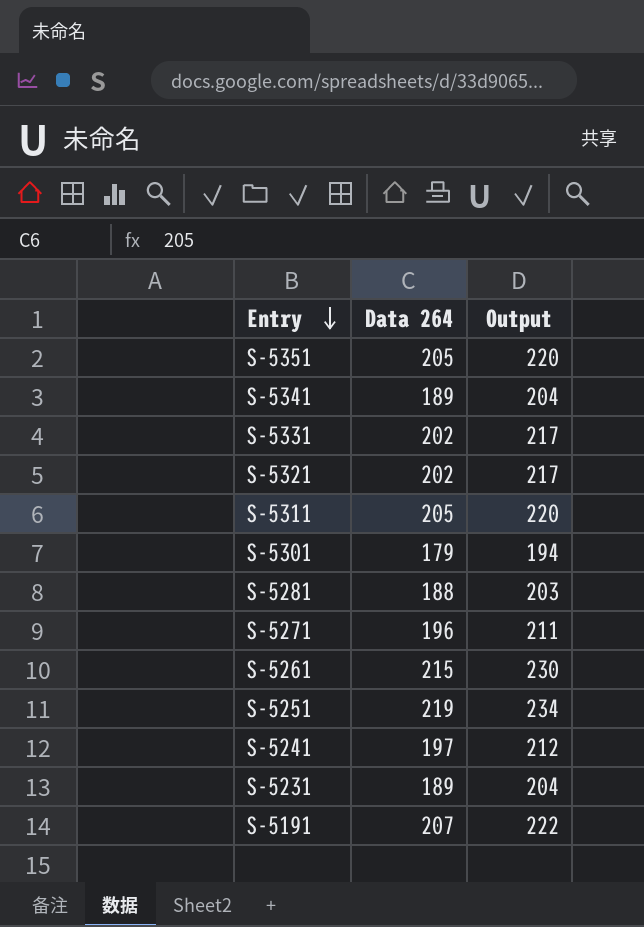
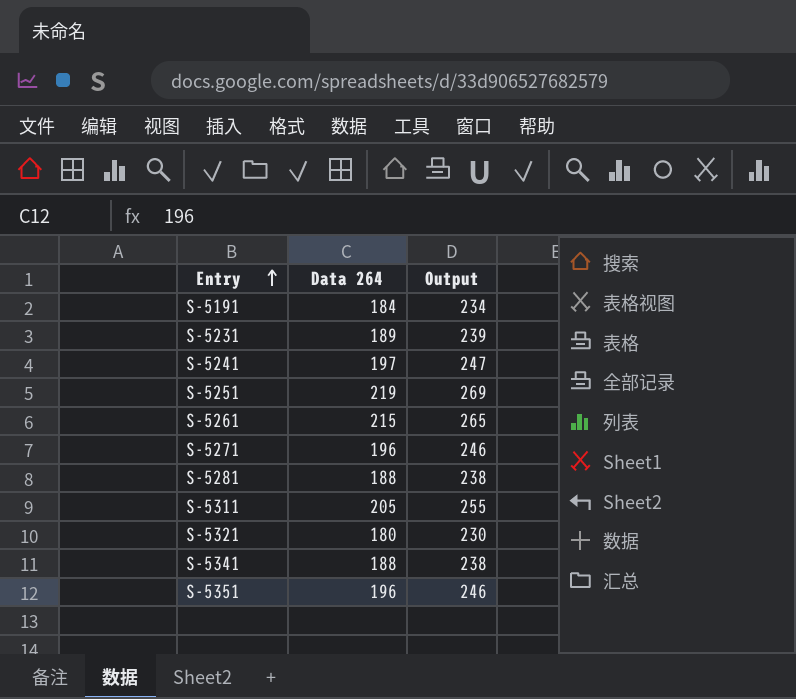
row order: Entry descending -> Entry ascending
column Output | formula: [Data 264] + 15 -> [Data 264] + 50
row S-5331: 202 | 217 -> none
row S-5301: 179 | 194 -> none
S-5191 | Data 264: 207 -> 184
S-5321 | Data 264: 202 -> 180
S-5341 | Data 264: 189 -> 188
S-5351 | Data 264: 205 -> 196

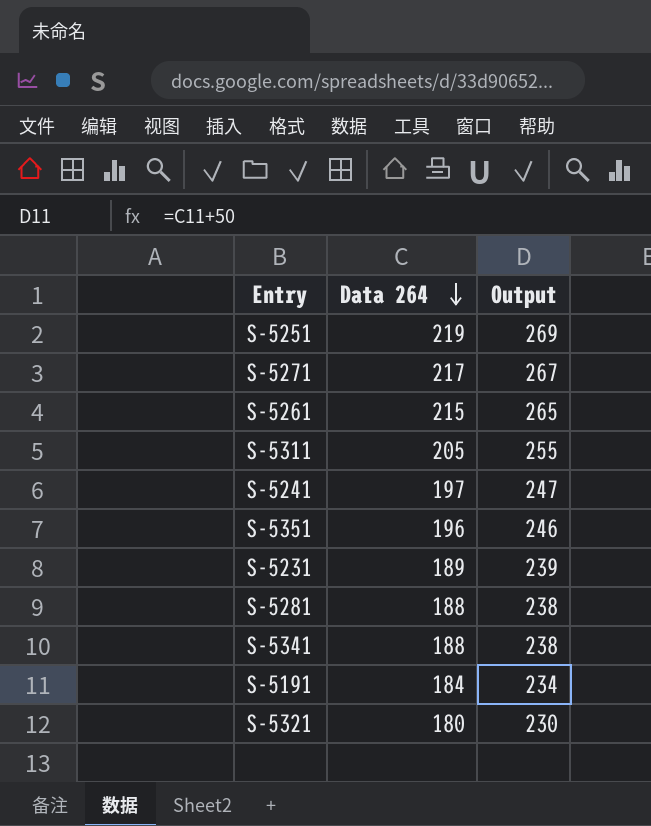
row order: Entry ascending -> Data 264 descending
S-5271 | Data 264: 196 -> 217
S-5271 | Output: 246 -> 267

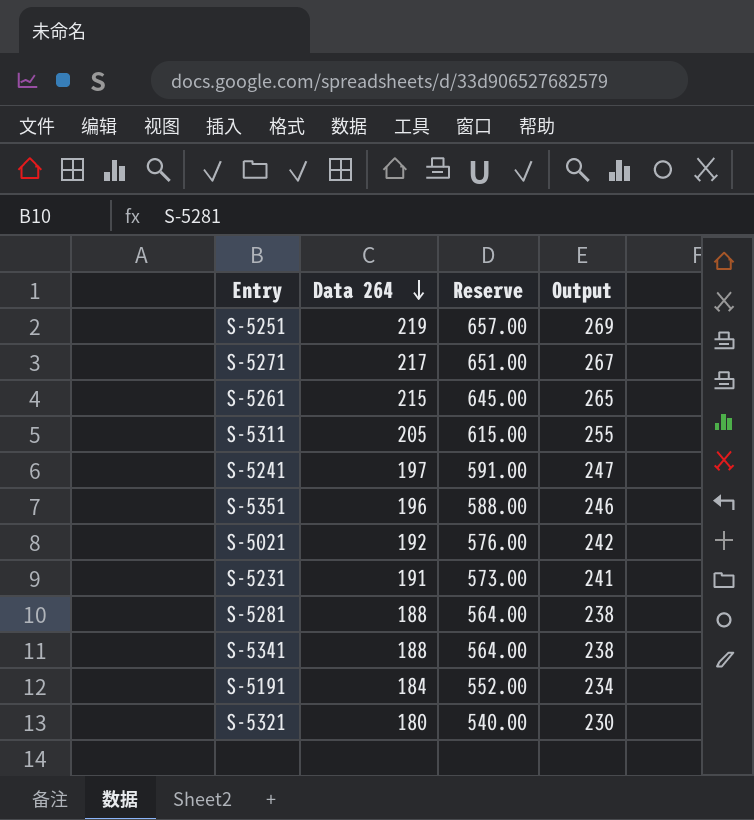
column Reserve | formula: none -> [Data 264] * 3
row S-5021: none -> 192 | 576.00 | 242
S-5231 | Data 264: 189 -> 191
S-5231 | Output: 239 -> 241

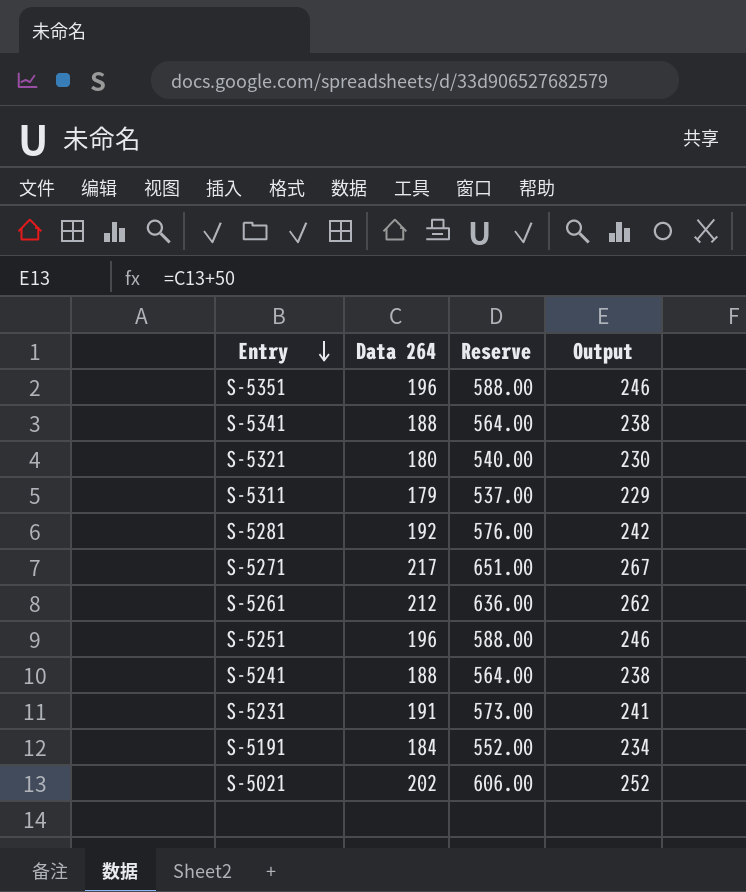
row order: Data 264 descending -> Entry descending
S-5311 | Data 264: 205 -> 179
S-5311 | Reserve: 615.00 -> 537.00
S-5311 | Output: 255 -> 229
S-5281 | Data 264: 188 -> 192
S-5281 | Reserve: 564.00 -> 576.00
S-5281 | Output: 238 -> 242
S-5261 | Data 264: 215 -> 212
S-5261 | Reserve: 645.00 -> 636.00
S-5261 | Output: 265 -> 262
S-5251 | Data 264: 219 -> 196
S-5251 | Reserve: 657.00 -> 588.00
S-5251 | Output: 269 -> 246
S-5241 | Data 264: 197 -> 188
S-5241 | Reserve: 591.00 -> 564.00
S-5241 | Output: 247 -> 238
S-5021 | Data 264: 192 -> 202
S-5021 | Reserve: 576.00 -> 606.00
S-5021 | Output: 242 -> 252

